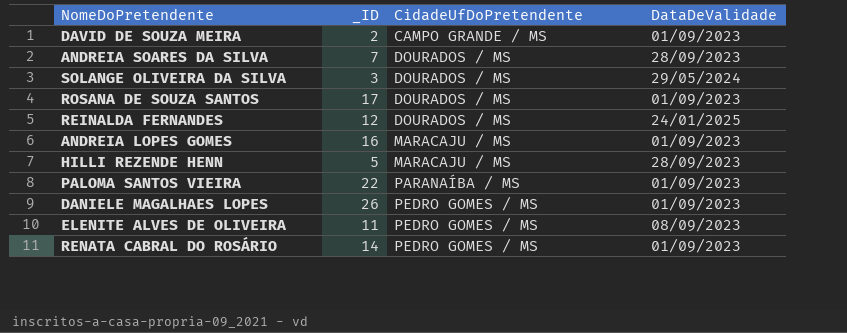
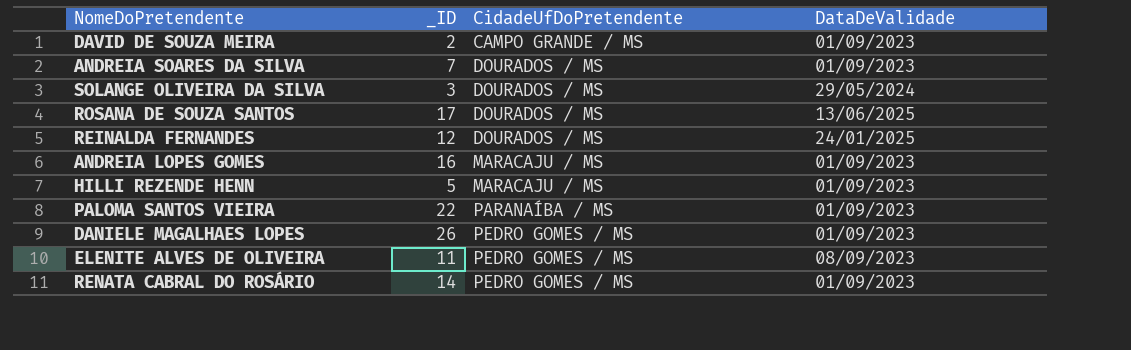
ANDREIA SOARES DA SILVA | DataDeValidade: 28/09/2023 -> 01/09/2023
ROSANA DE SOUZA SANTOS | DataDeValidade: 01/09/2023 -> 13/06/2025
HILLI REZENDE HENN | DataDeValidade: 28/09/2023 -> 01/09/2023

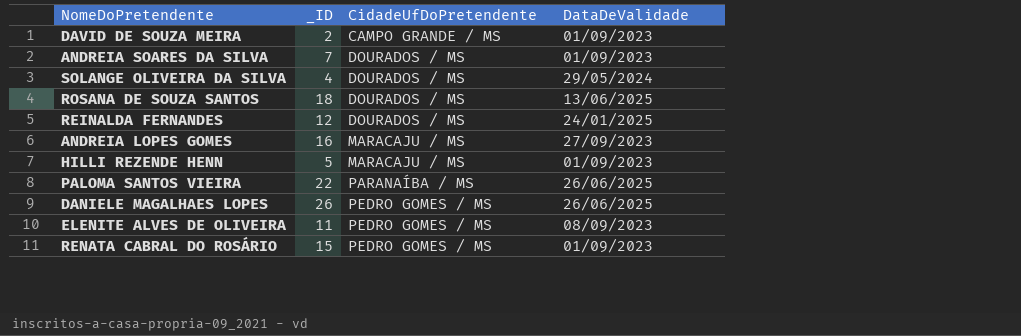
SOLANGE OLIVEIRA DA SILVA | _ID: 3 -> 4
ROSANA DE SOUZA SANTOS | _ID: 17 -> 18
ANDREIA LOPES GOMES | DataDeValidade: 01/09/2023 -> 27/09/2023
PALOMA SANTOS VIEIRA | DataDeValidade: 01/09/2023 -> 26/06/2025
DANIELE MAGALHAES LOPES | DataDeValidade: 01/09/2023 -> 26/06/2025
RENATA CABRAL DO ROSÁRIO | _ID: 14 -> 15

